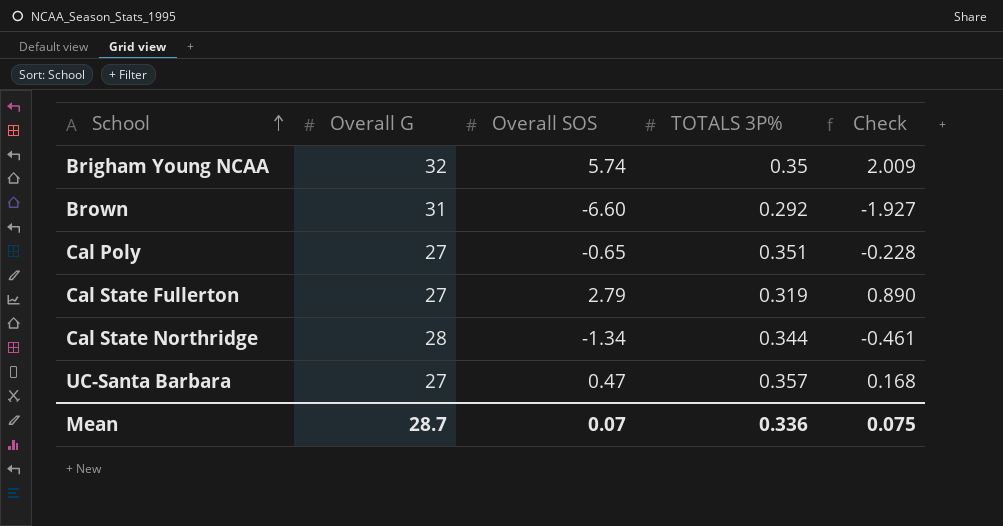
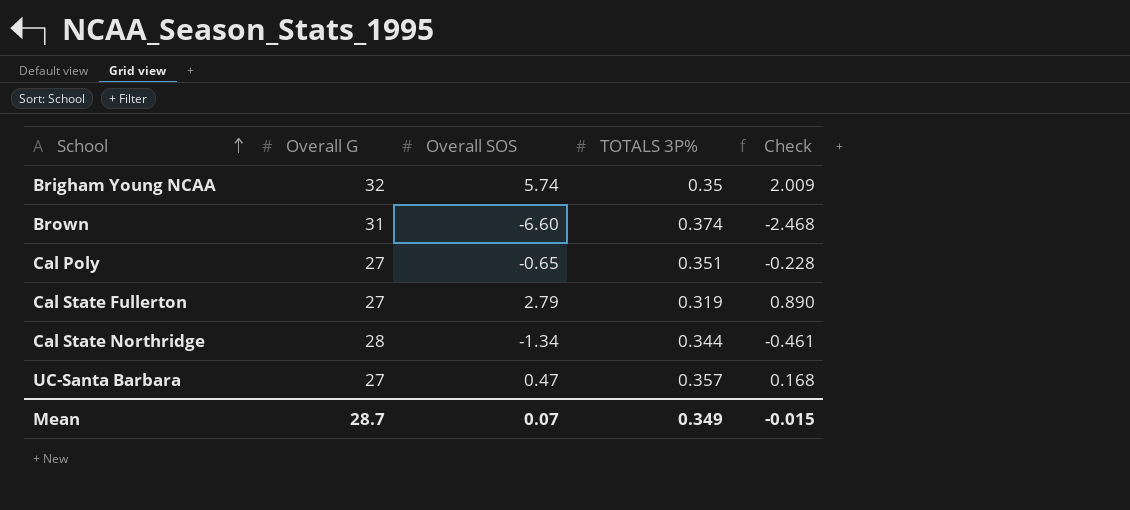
Brown | TOTALS 3P%: 0.292 -> 0.374
Brown | Check: -1.927 -> -2.468
Mean | TOTALS 3P%: 0.336 -> 0.349
Mean | Check: 0.075 -> -0.015

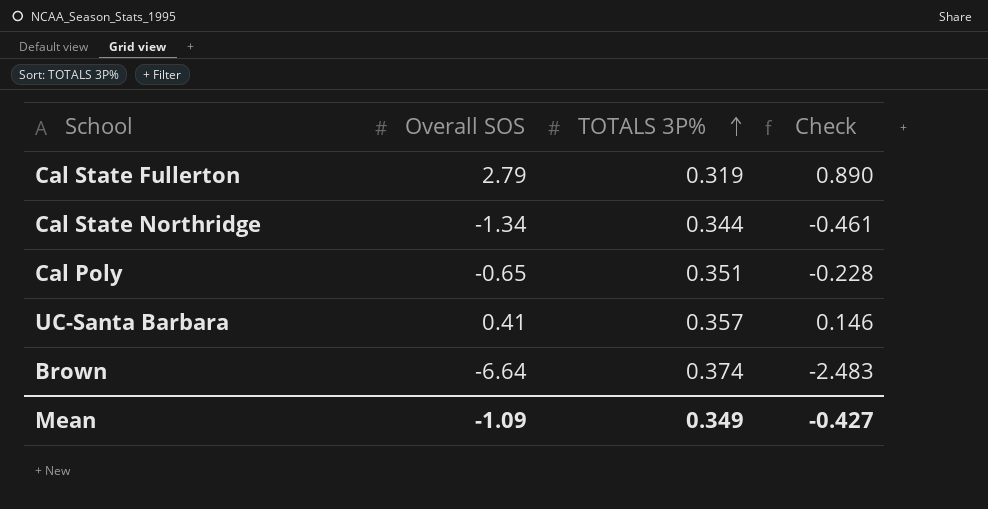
row order: School ascending -> TOTALS 3P% ascending
column Overall G | position: 2 -> none
row Brigham Young NCAA: 32 | 5.74 | 0.35 | 2.009 -> none
UC-Santa Barbara | Overall SOS: 0.47 -> 0.41
UC-Santa Barbara | Check: 0.168 -> 0.146
Brown | Overall SOS: -6.60 -> -6.64
Brown | Check: -2.468 -> -2.483
Mean | Overall SOS: 0.07 -> -1.09
Mean | Check: -0.015 -> -0.427

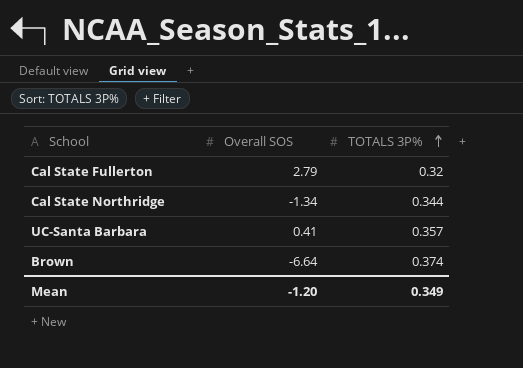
column Check | formula: [Overall SOS] * [TOTALS 3P%] -> none
row Cal Poly: -0.65 | 0.351 | -0.228 -> none
Cal State Fullerton | TOTALS 3P%: 0.319 -> 0.32
Mean | Overall SOS: -1.09 -> -1.20

